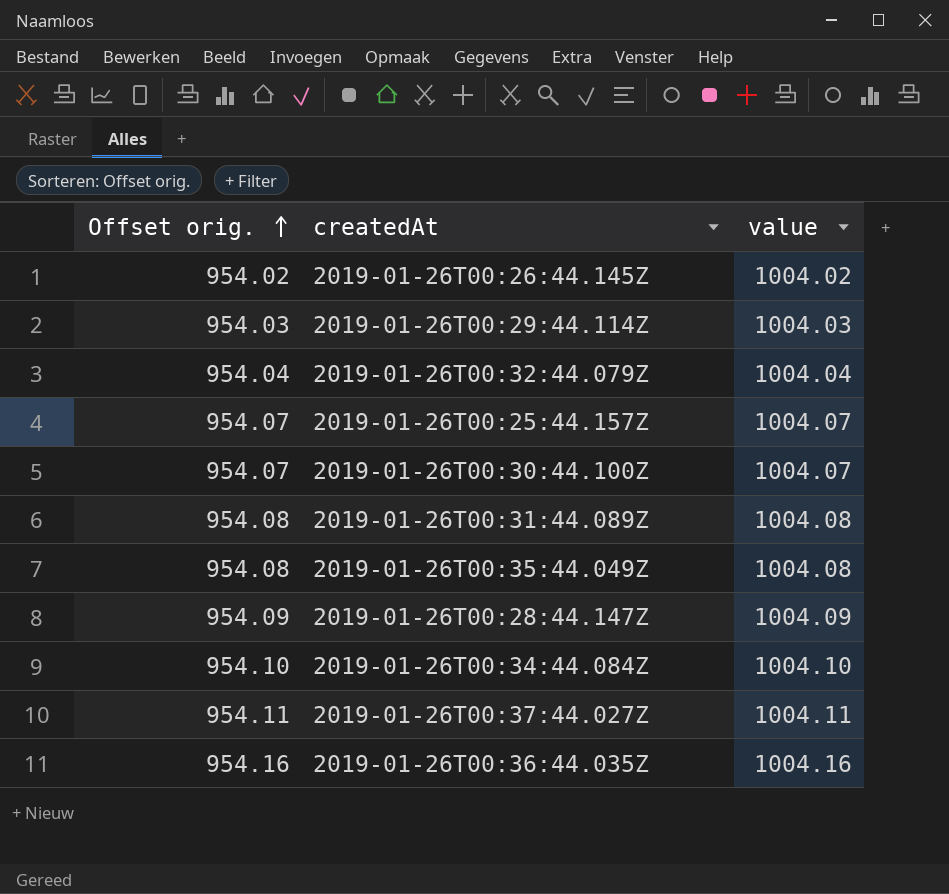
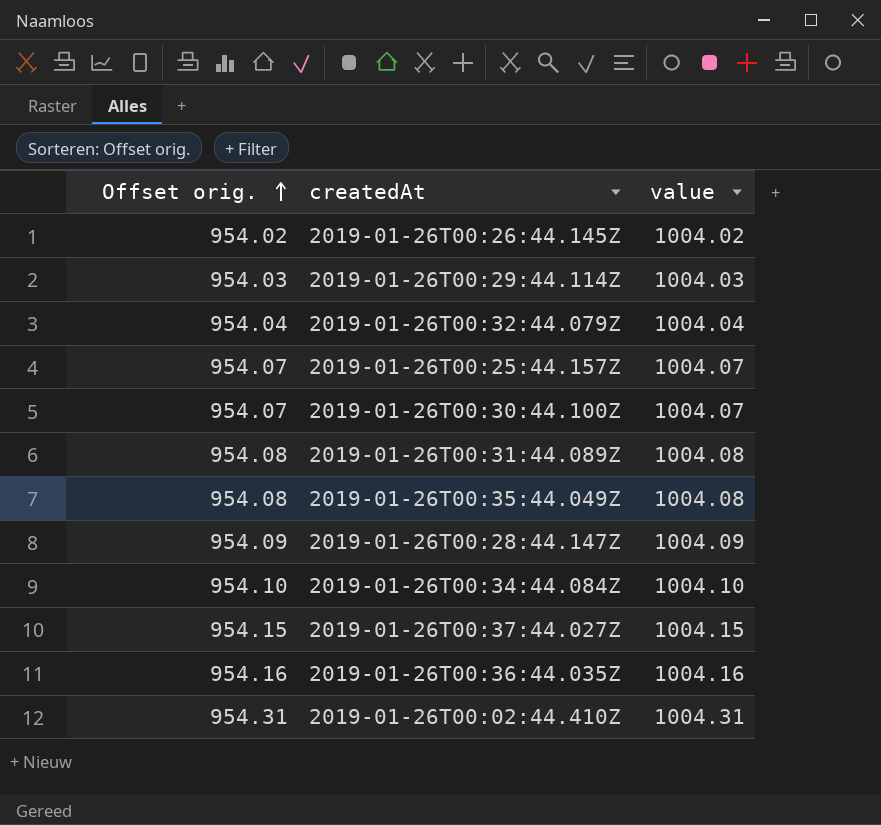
2019-01-26T00:37:44.027Z | Offset orig.: 954.11 -> 954.15
2019-01-26T00:37:44.027Z | value: 1004.11 -> 1004.15
row 2019-01-26T00:02:44.410Z: none -> 954.31 | 1004.31

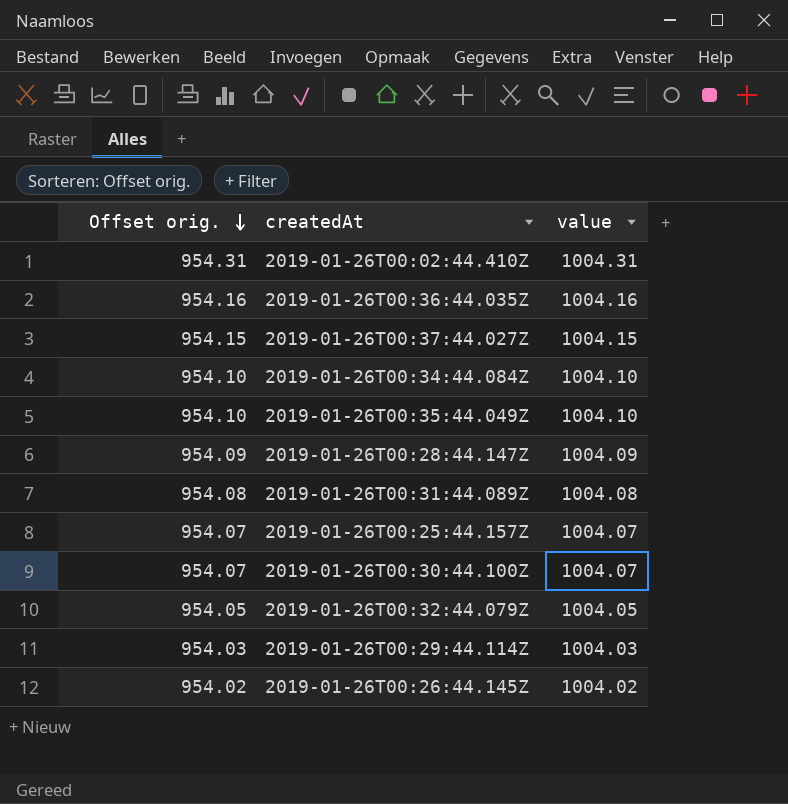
row order: Offset orig. ascending -> Offset orig. descending
2019-01-26T00:35:44.049Z | Offset orig.: 954.08 -> 954.10
2019-01-26T00:35:44.049Z | value: 1004.08 -> 1004.10
2019-01-26T00:32:44.079Z | Offset orig.: 954.04 -> 954.05
2019-01-26T00:32:44.079Z | value: 1004.04 -> 1004.05

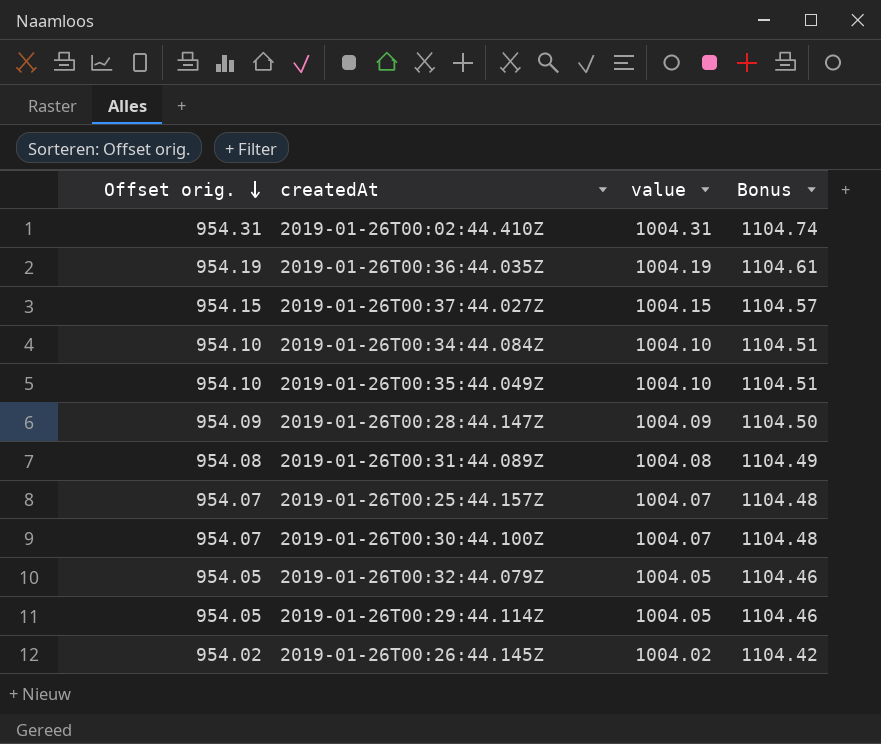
column Bonus | formula: none -> [value] * 1.1
2019-01-26T00:36:44.035Z | Offset orig.: 954.16 -> 954.19
2019-01-26T00:36:44.035Z | value: 1004.16 -> 1004.19
2019-01-26T00:29:44.114Z | Offset orig.: 954.03 -> 954.05
2019-01-26T00:29:44.114Z | value: 1004.03 -> 1004.05

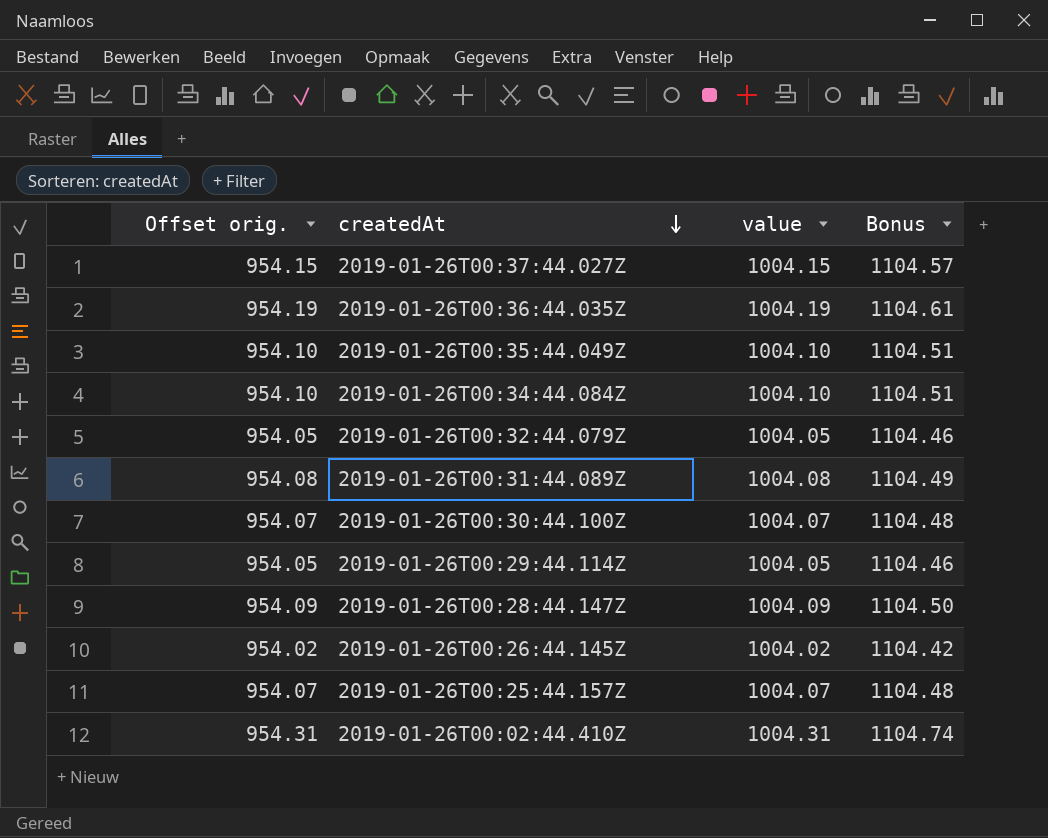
row order: Offset orig. descending -> createdAt descending

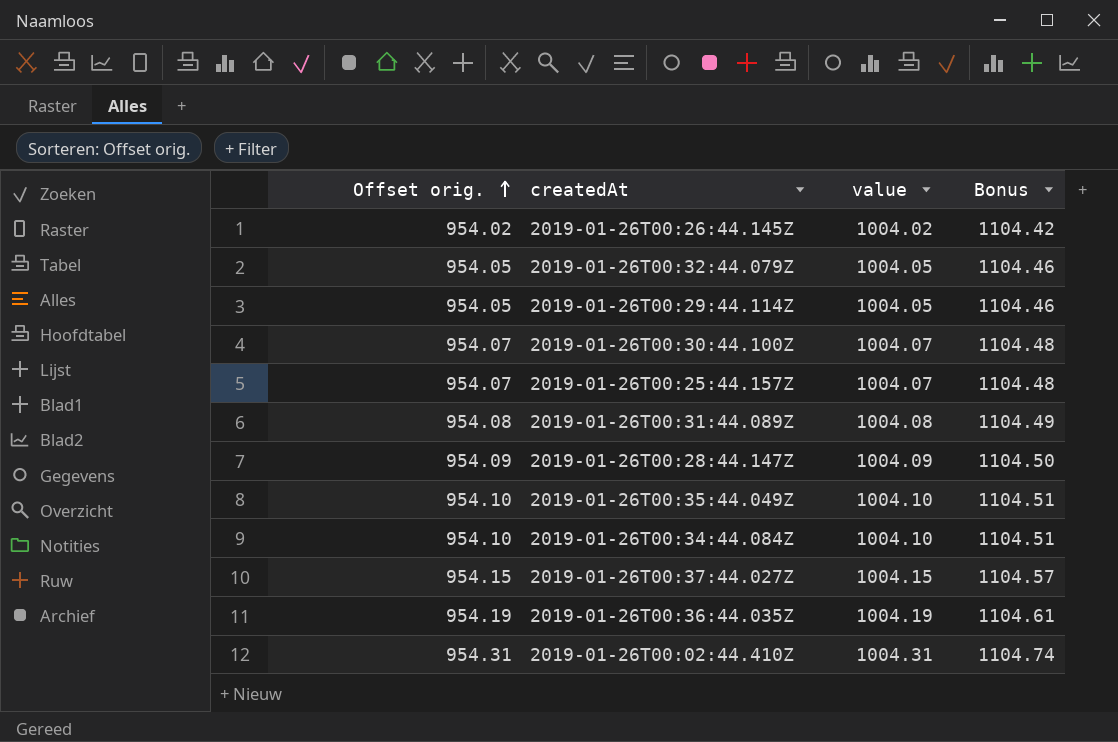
row order: createdAt descending -> Offset orig. ascending

